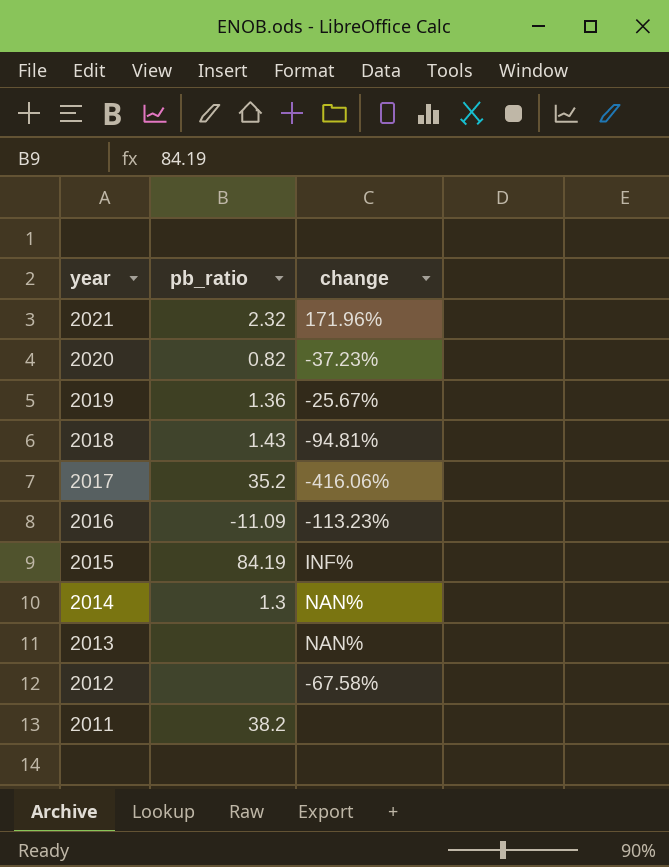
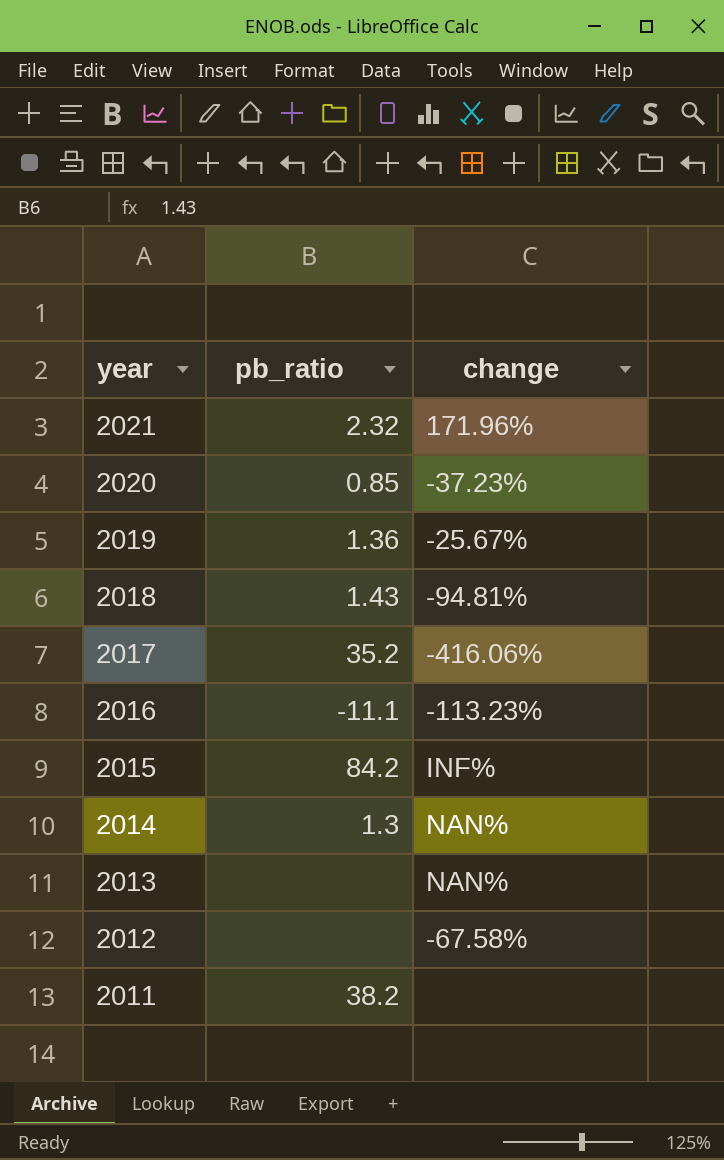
2020 | pb_ratio: 0.82 -> 0.85
2016 | pb_ratio: -11.09 -> -11.1
2015 | pb_ratio: 84.19 -> 84.2

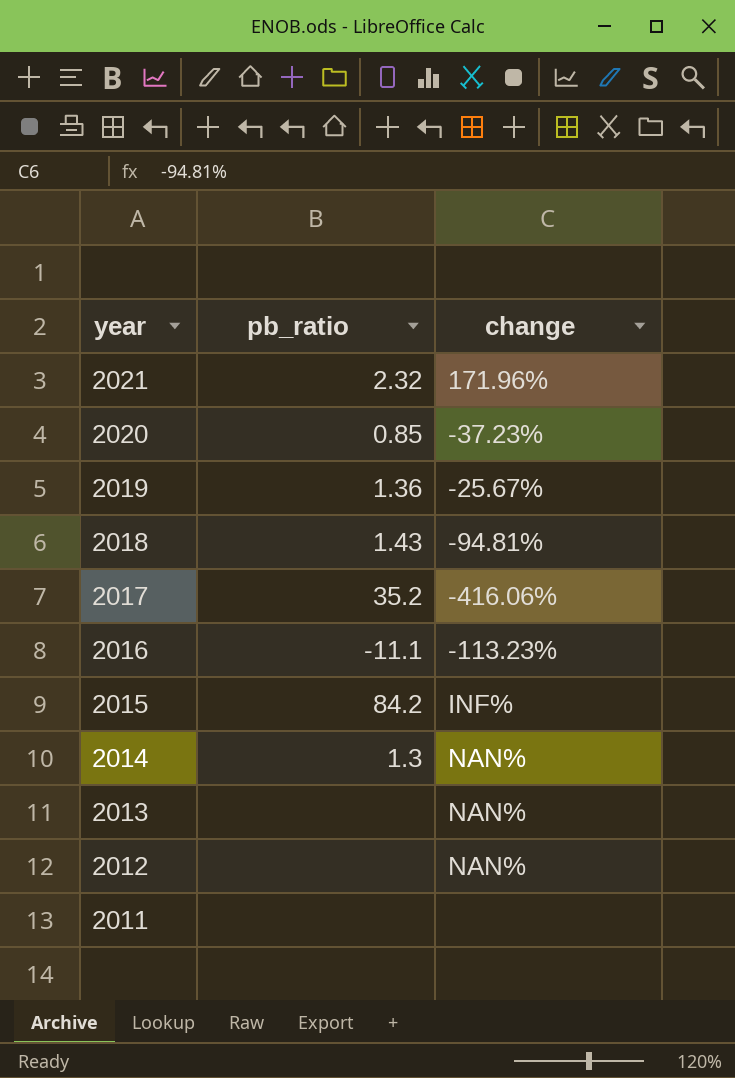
2012 | change: -67.58% -> NAN%
2011 | pb_ratio: 38.2 -> none

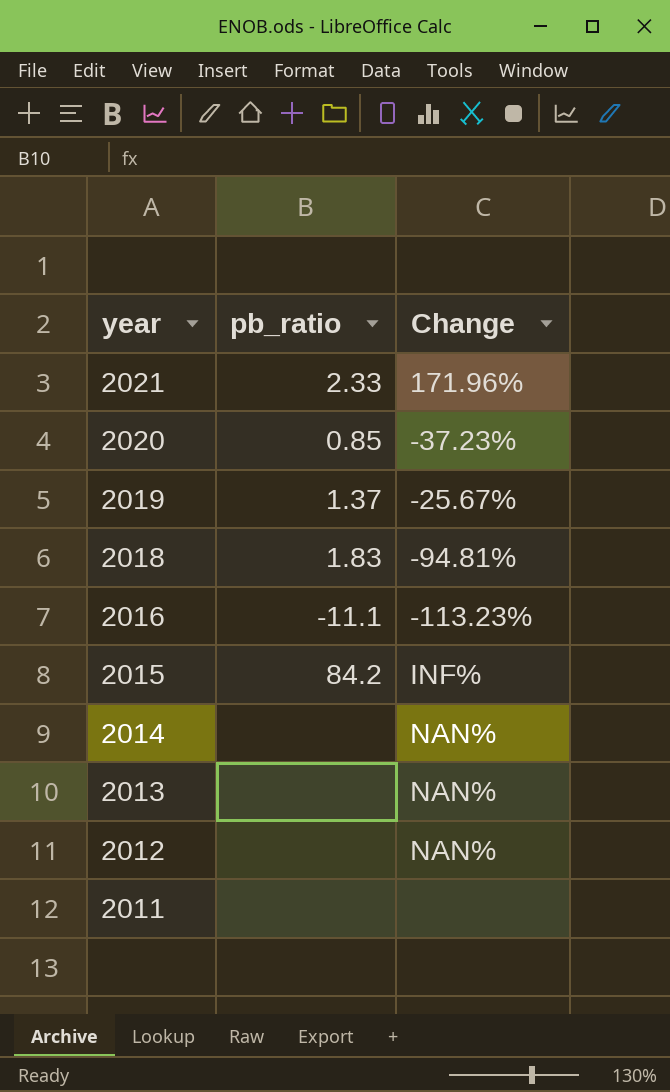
column name: change -> Change
row 2017: 35.2 | -416.06% -> none
2021 | pb_ratio: 2.32 -> 2.33
2019 | pb_ratio: 1.36 -> 1.37
2018 | pb_ratio: 1.43 -> 1.83
2014 | pb_ratio: 1.3 -> none

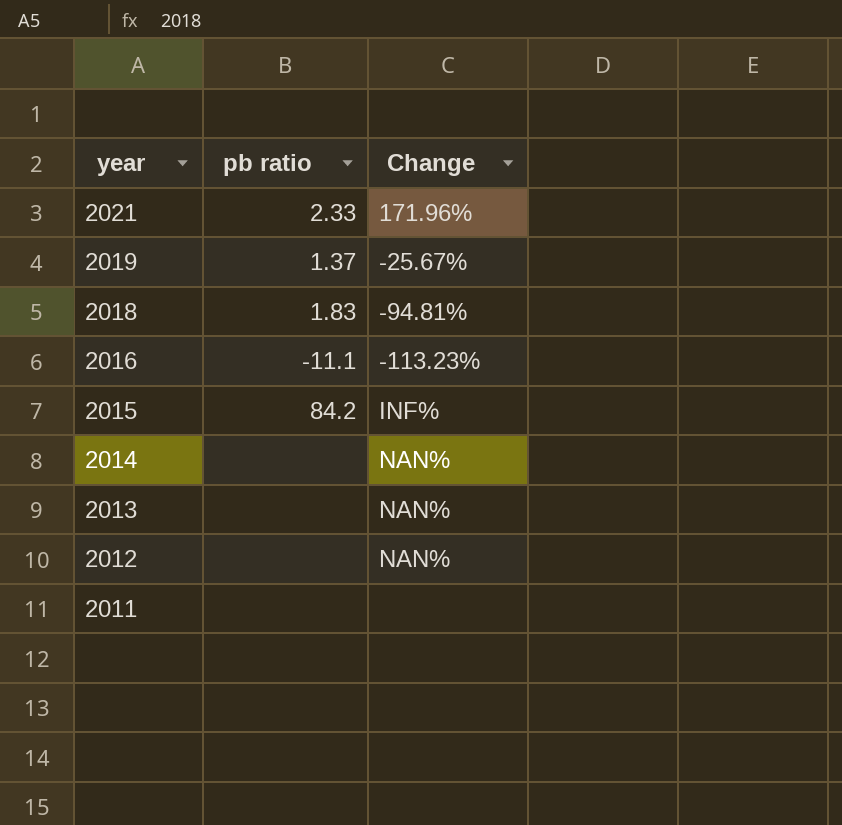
column name: pb_ratio -> pb ratio
row 2020: 0.85 | -37.23% -> none

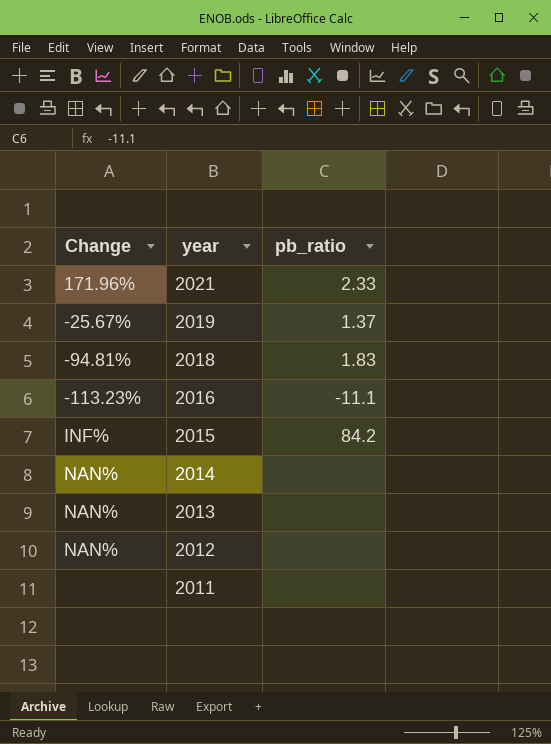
column Change | position: 3 -> 1
column name: pb ratio -> pb_ratio

